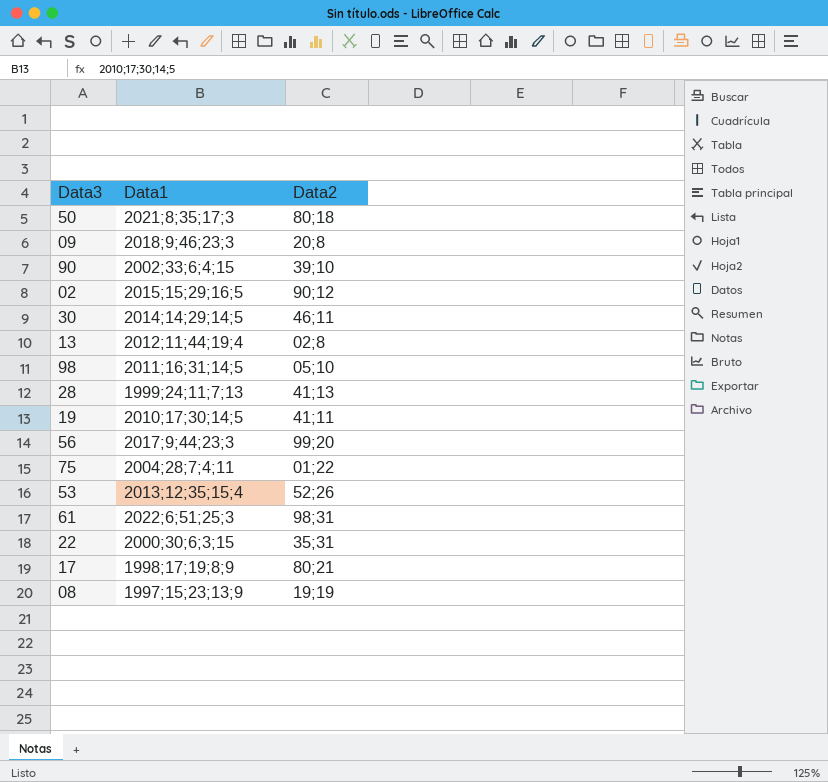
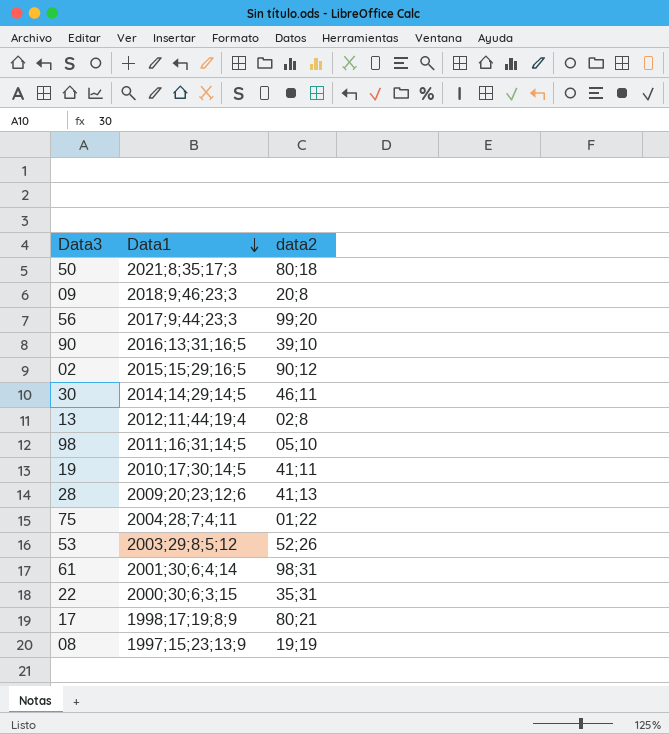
row order: none -> Data1 descending
column name: Data2 -> data2
90 | Data1: 2002;33;6;4;15 -> 2016;13;31;16;5
28 | Data1: 1999;24;11;7;13 -> 2009;20;23;12;6
53 | Data1: 2013;12;35;15;4 -> 2003;29;8;5;12
61 | Data1: 2022;6;51;25;3 -> 2001;30;6;4;14

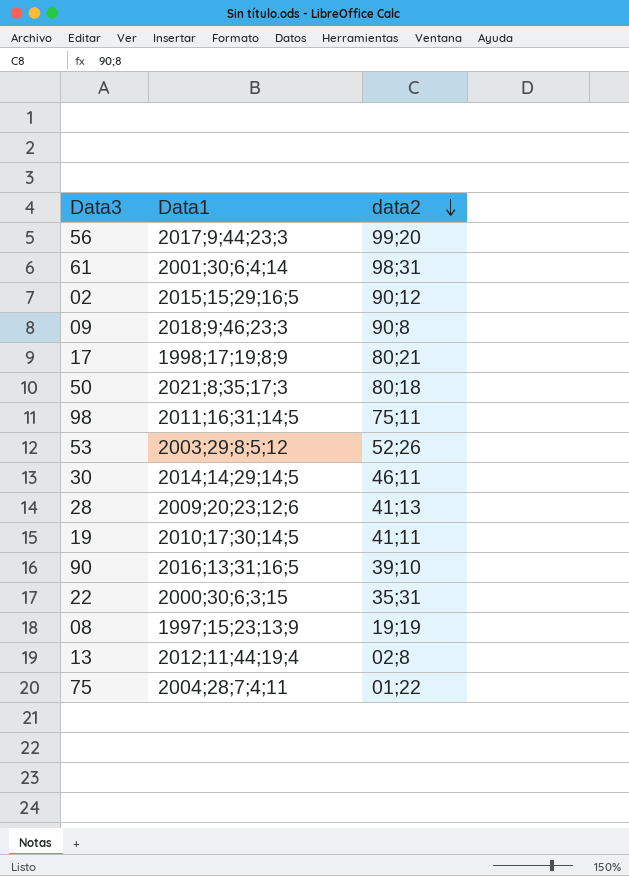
row order: Data1 descending -> data2 descending
09 | data2: 20;8 -> 90;8
98 | data2: 05;10 -> 75;11

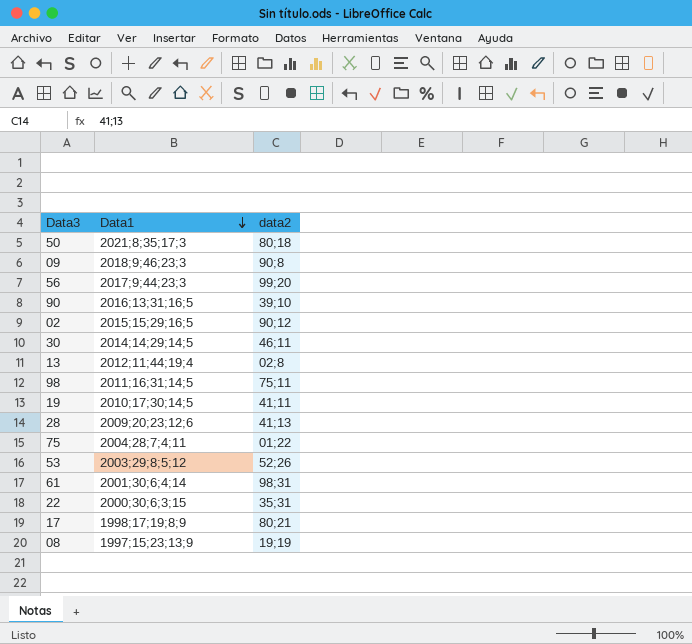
row order: data2 descending -> Data1 descending

